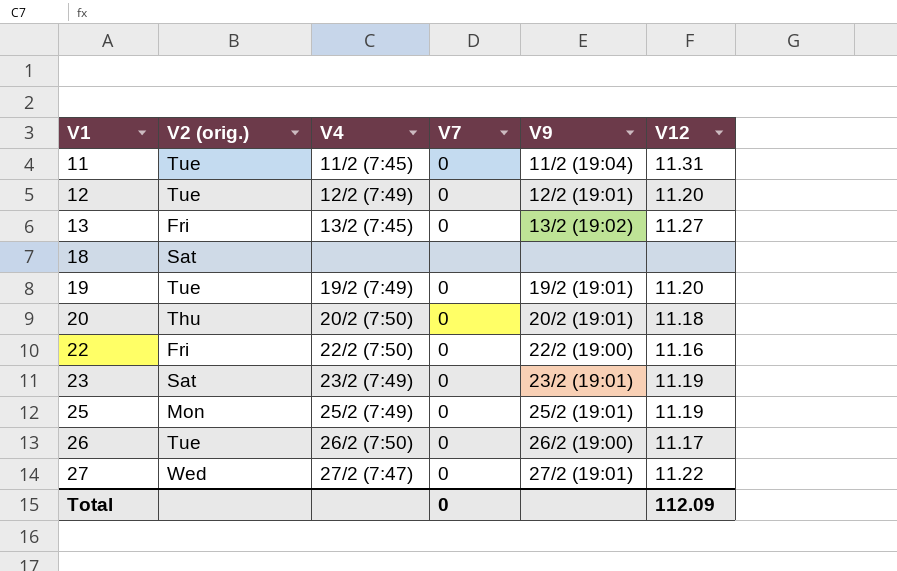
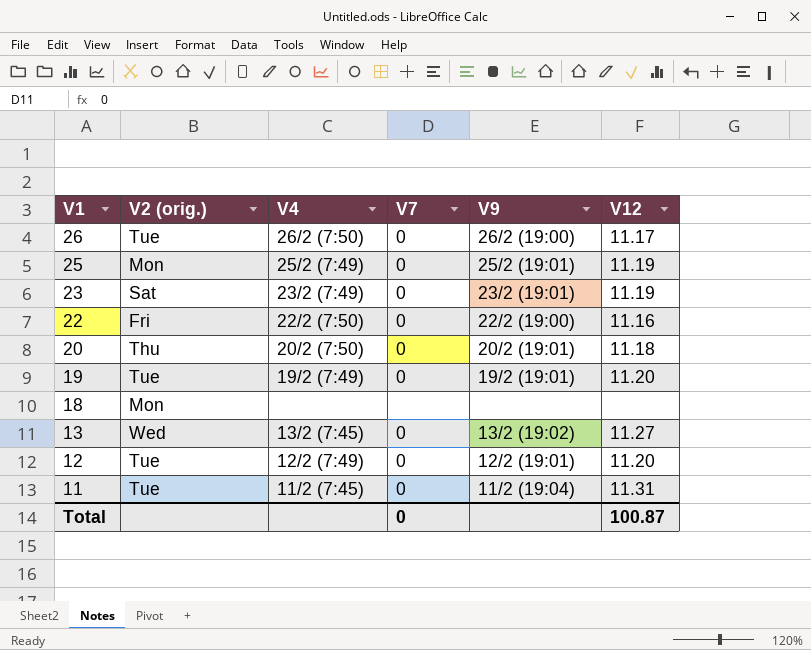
row order: V1 ascending -> V1 descending
row 27: Wed | 27/2 (7:47) | 0 | 27/2 (19:01) | 11.22 -> none
18 | V2 (orig.): Sat -> Mon
13 | V2 (orig.): Fri -> Wed
Total | V12: 112.09 -> 100.87

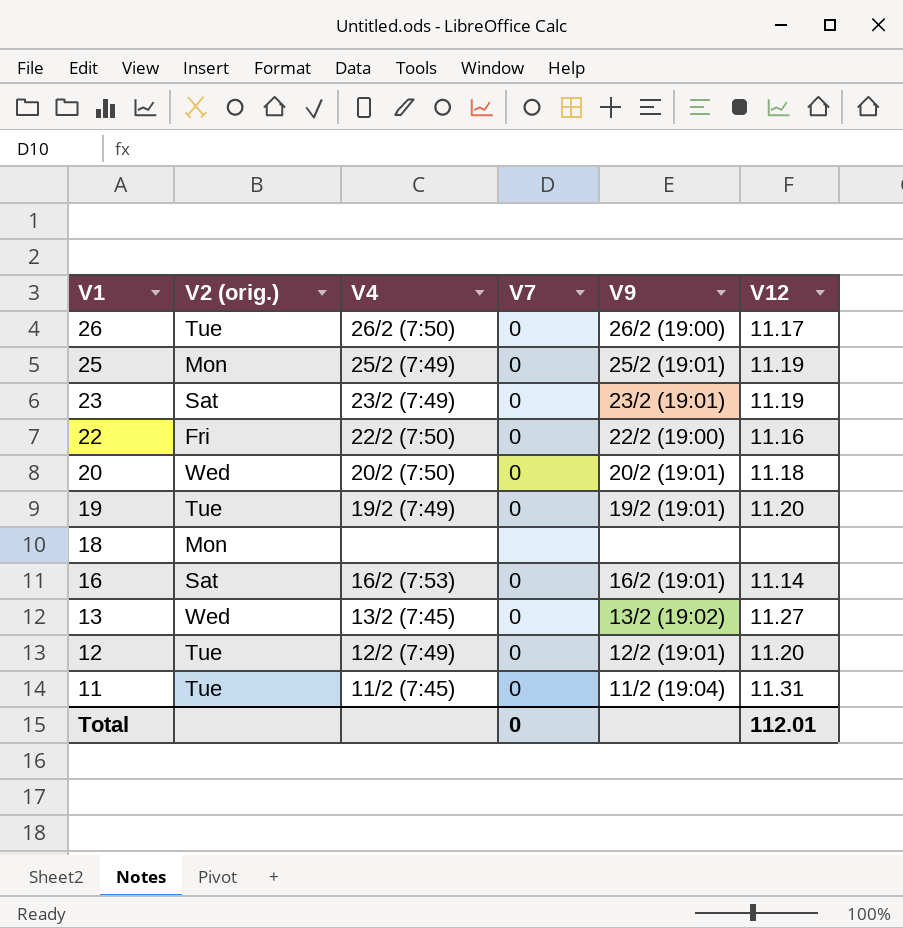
20 | V2 (orig.): Thu -> Wed
row 16: none -> Sat | 16/2 (7:53) | 0 | 16/2 (19:01) | 11.14
Total | V12: 100.87 -> 112.01

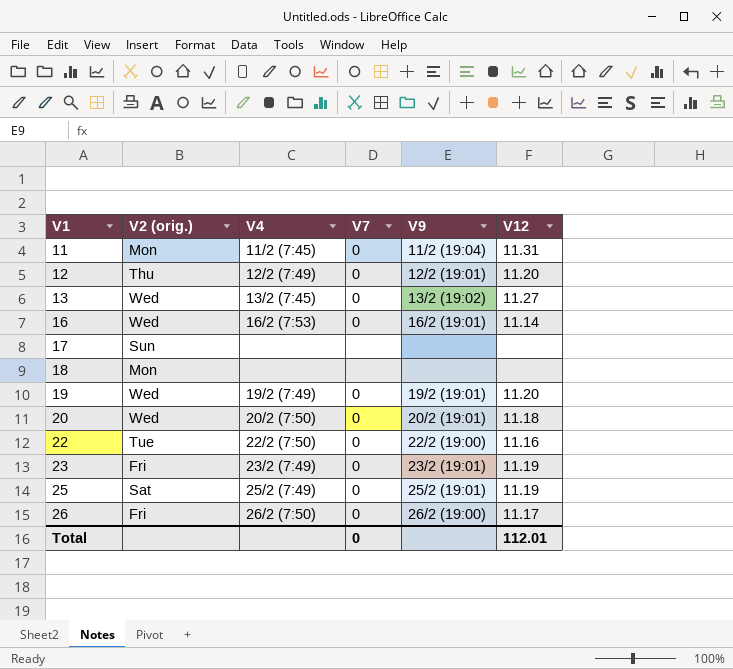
row order: V1 descending -> V1 ascending
11 | V2 (orig.): Tue -> Mon
12 | V2 (orig.): Tue -> Thu
16 | V2 (orig.): Sat -> Wed
row 17: none -> Sun | none | none | none | none
19 | V2 (orig.): Tue -> Wed
22 | V2 (orig.): Fri -> Tue
23 | V2 (orig.): Sat -> Fri
25 | V2 (orig.): Mon -> Sat
26 | V2 (orig.): Tue -> Fri

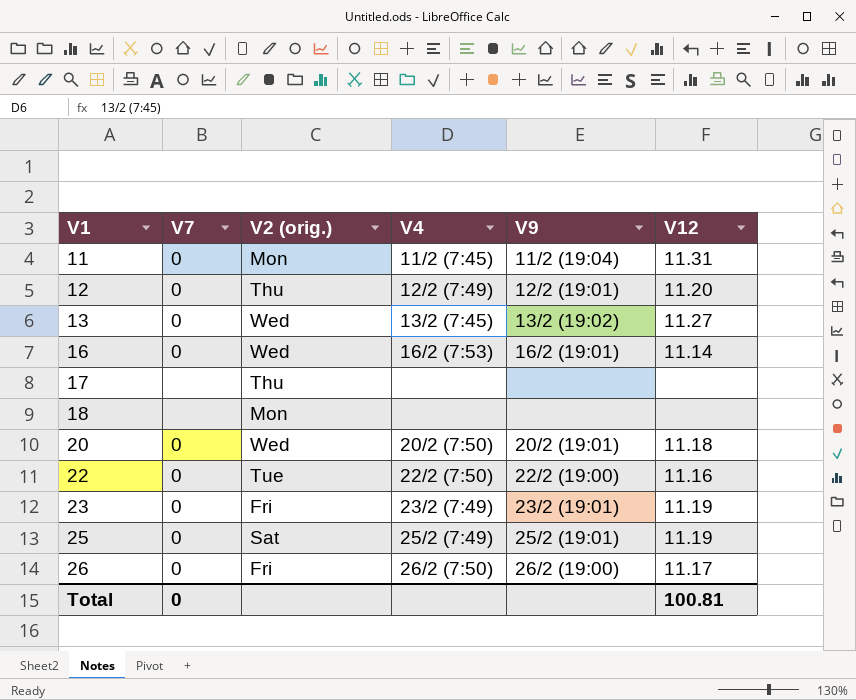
column V7 | position: 4 -> 2
row 19: Wed | 19/2 (7:49) | 0 | 19/2 (19:01) | 11.20 -> none
17 | V2 (orig.): Sun -> Thu
Total | V12: 112.01 -> 100.81

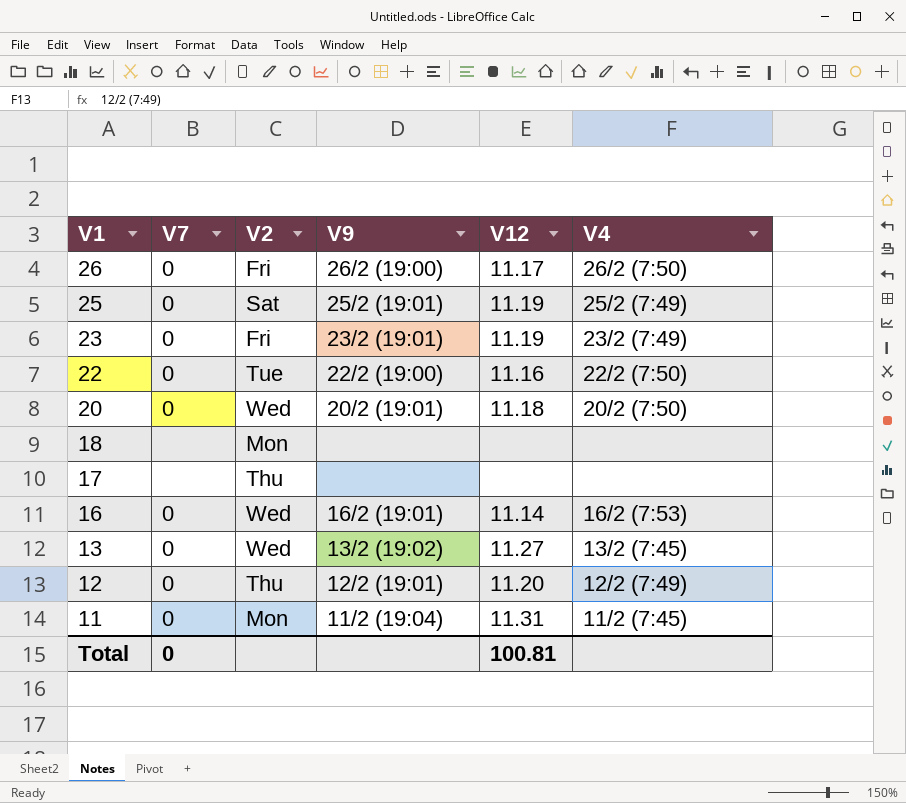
row order: V1 ascending -> V1 descending
column name: V2 (orig.) -> V2
column V4 | position: 4 -> 6

